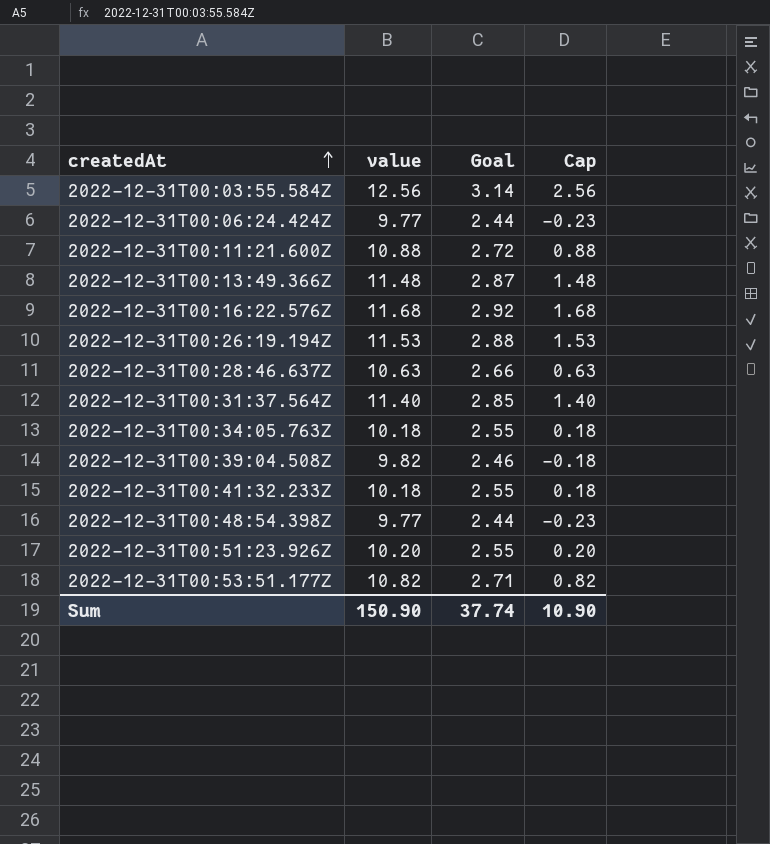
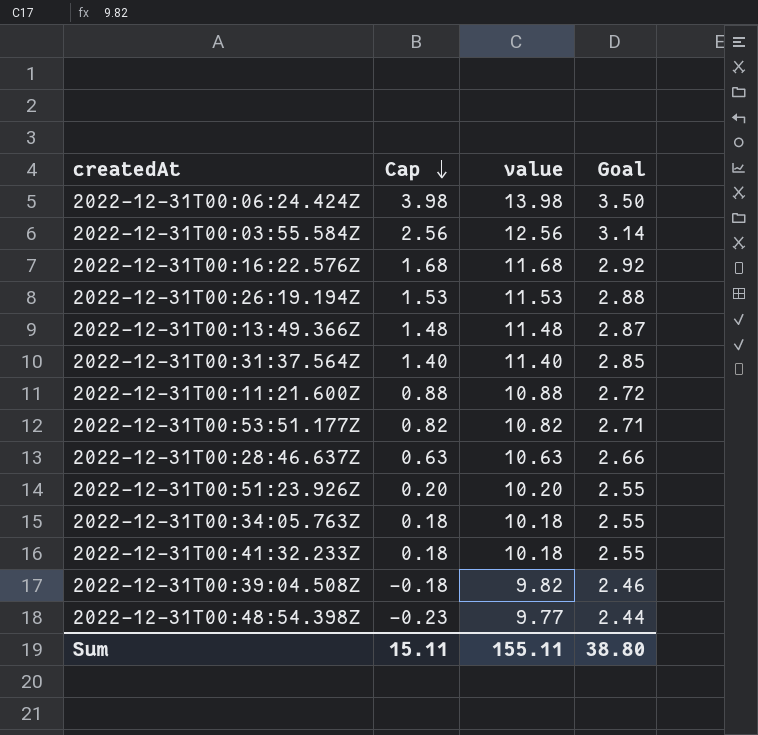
row order: createdAt ascending -> Cap descending
column Cap | position: 4 -> 2
2022-12-31T00:06:24.424Z | Cap: -0.23 -> 3.98
2022-12-31T00:06:24.424Z | value: 9.77 -> 13.98
2022-12-31T00:06:24.424Z | Goal: 2.44 -> 3.50
Sum | Cap: 10.90 -> 15.11
Sum | value: 150.90 -> 155.11
Sum | Goal: 37.74 -> 38.80

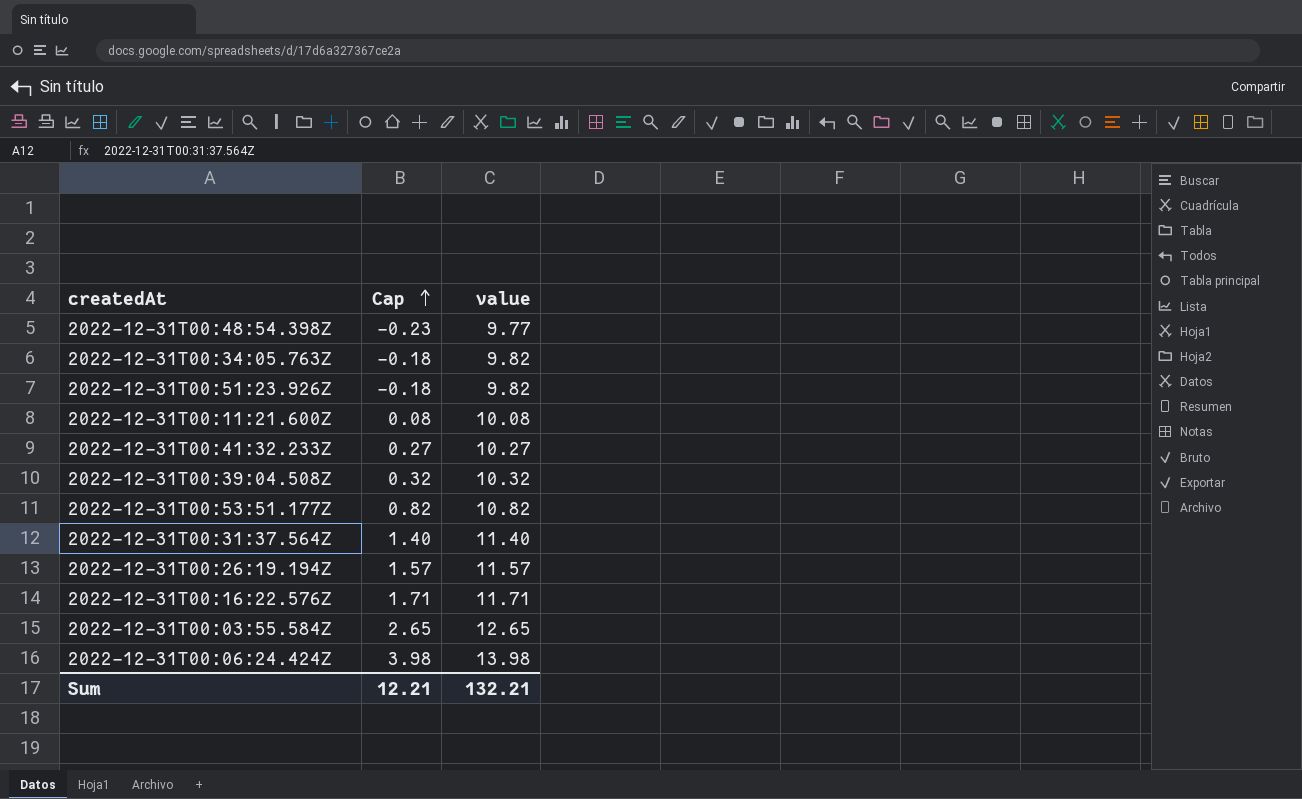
row order: Cap descending -> Cap ascending
column Goal | formula: [value] * 0.25 -> none
row 2022-12-31T00:13:49.366Z: 1.48 | 11.48 | 2.87 -> none
row 2022-12-31T00:28:46.637Z: 0.63 | 10.63 | 2.66 -> none
2022-12-31T00:34:05.763Z | Cap: 0.18 -> -0.18
2022-12-31T00:34:05.763Z | value: 10.18 -> 9.82
2022-12-31T00:51:23.926Z | Cap: 0.20 -> -0.18
2022-12-31T00:51:23.926Z | value: 10.20 -> 9.82
2022-12-31T00:11:21.600Z | Cap: 0.88 -> 0.08
2022-12-31T00:11:21.600Z | value: 10.88 -> 10.08
2022-12-31T00:41:32.233Z | Cap: 0.18 -> 0.27
2022-12-31T00:41:32.233Z | value: 10.18 -> 10.27
2022-12-31T00:39:04.508Z | Cap: -0.18 -> 0.32
2022-12-31T00:39:04.508Z | value: 9.82 -> 10.32
2022-12-31T00:26:19.194Z | Cap: 1.53 -> 1.57
2022-12-31T00:26:19.194Z | value: 11.53 -> 11.57
2022-12-31T00:16:22.576Z | Cap: 1.68 -> 1.71
2022-12-31T00:16:22.576Z | value: 11.68 -> 11.71
2022-12-31T00:03:55.584Z | Cap: 2.56 -> 2.65
2022-12-31T00:03:55.584Z | value: 12.56 -> 12.65
Sum | Cap: 15.11 -> 12.21
Sum | value: 155.11 -> 132.21

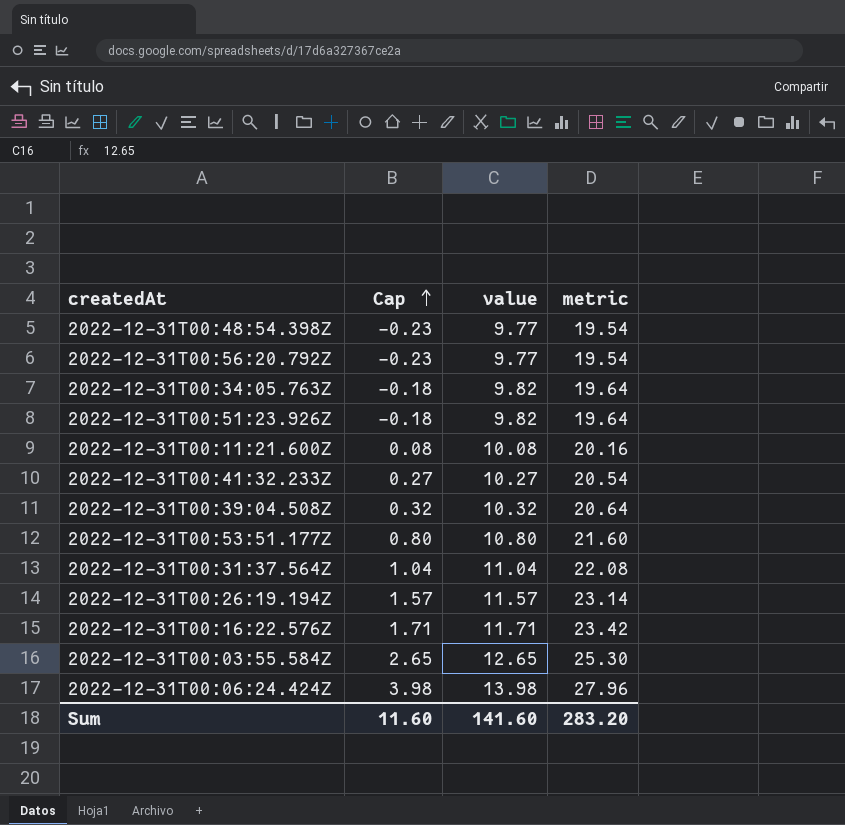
column metric | formula: none -> [value] * 2
row 2022-12-31T00:56:20.792Z: none -> -0.23 | 9.77 | 19.54
2022-12-31T00:53:51.177Z | Cap: 0.82 -> 0.80
2022-12-31T00:53:51.177Z | value: 10.82 -> 10.80
2022-12-31T00:31:37.564Z | Cap: 1.40 -> 1.04
2022-12-31T00:31:37.564Z | value: 11.40 -> 11.04
Sum | Cap: 12.21 -> 11.60
Sum | value: 132.21 -> 141.60

